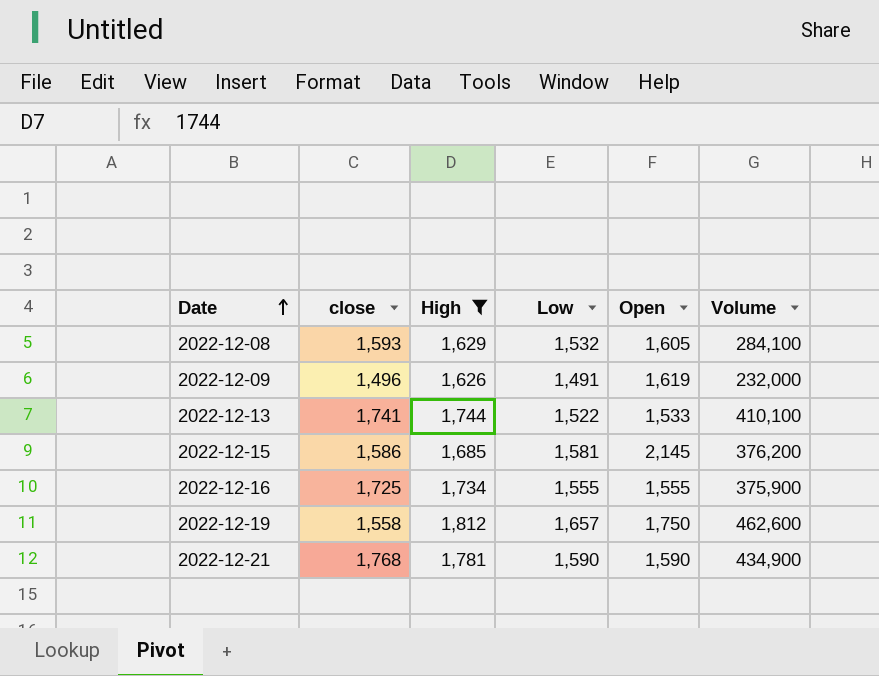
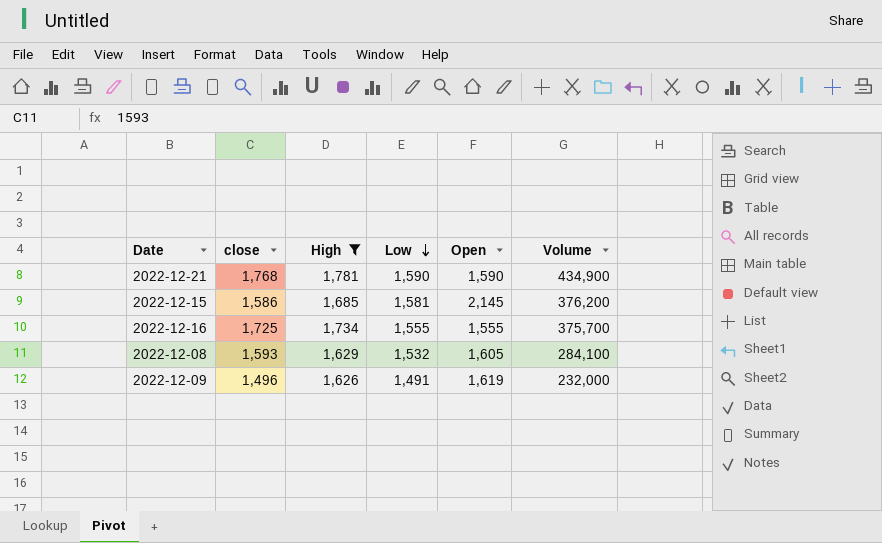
row order: Date ascending -> Low descending
row 2022-12-13: 1,741 | 1,744 | 1,522 | 1,533 | 410,100 -> none
row 2022-12-19: 1,558 | 1,812 | 1,657 | 1,750 | 462,600 -> none
2022-12-16 | Volume: 375,900 -> 375,700

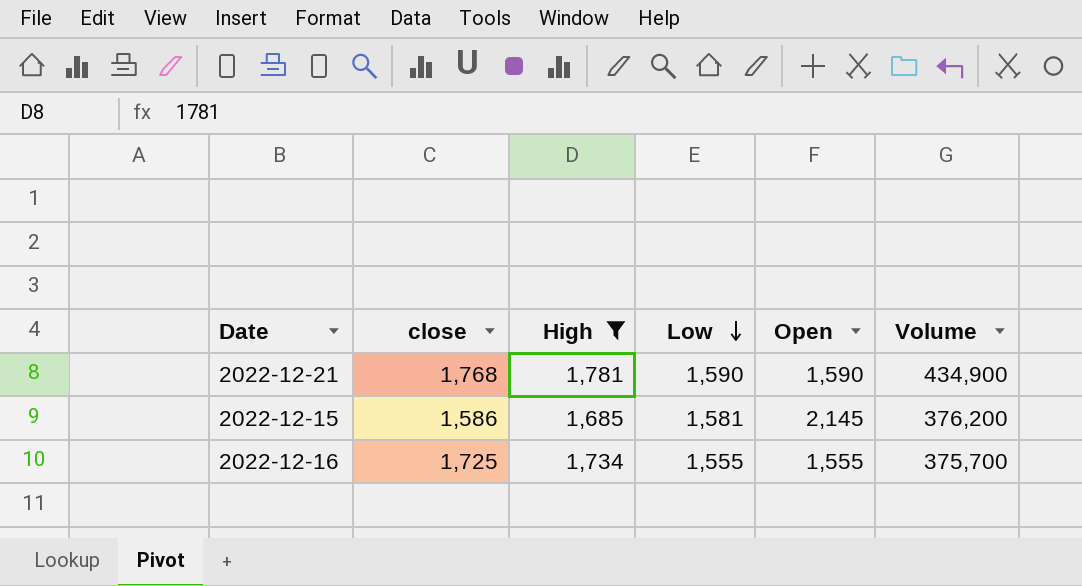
row 2022-12-08: 1,593 | 1,629 | 1,532 | 1,605 | 284,100 -> none
row 2022-12-09: 1,496 | 1,626 | 1,491 | 1,619 | 232,000 -> none

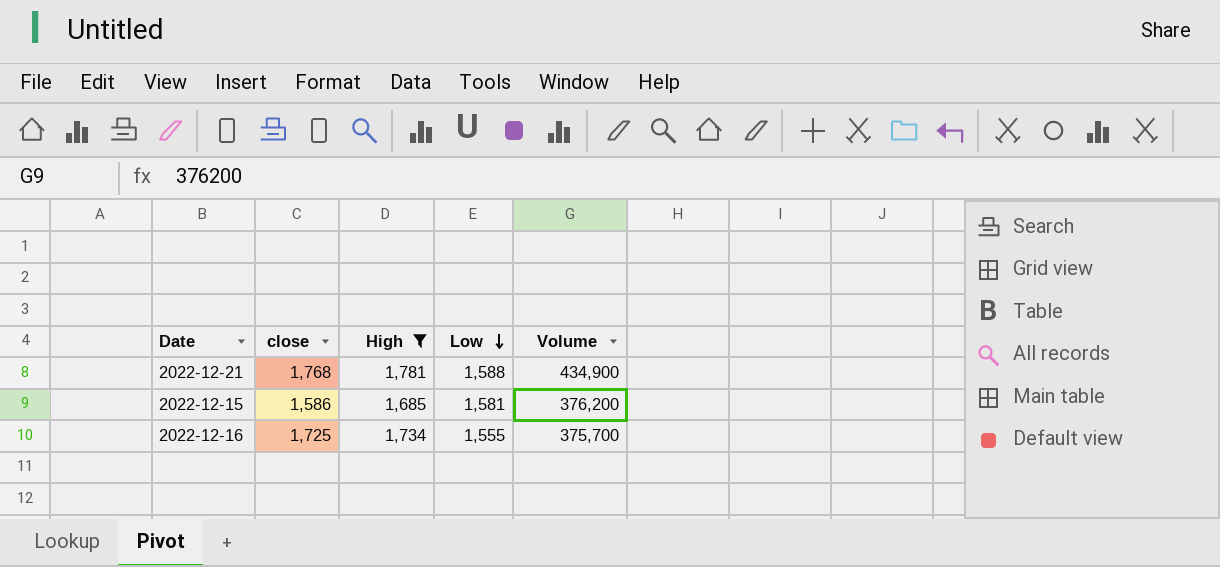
column Open | position: 5 -> none
2022-12-21 | Low: 1,590 -> 1,588

